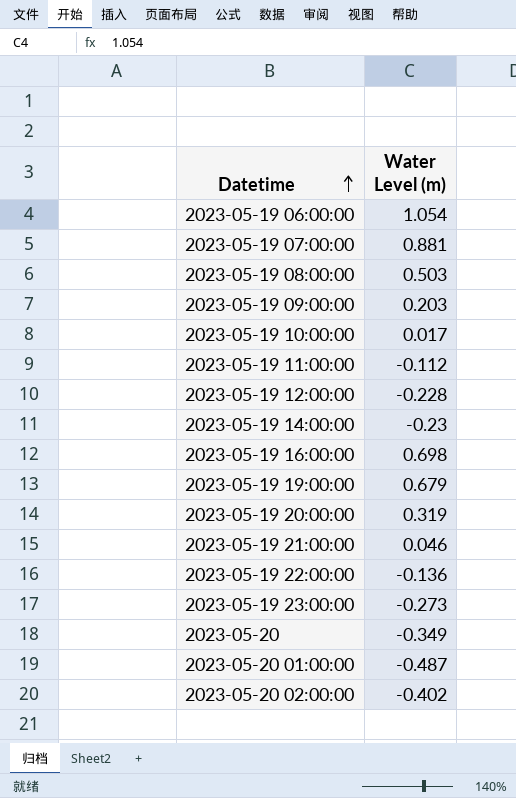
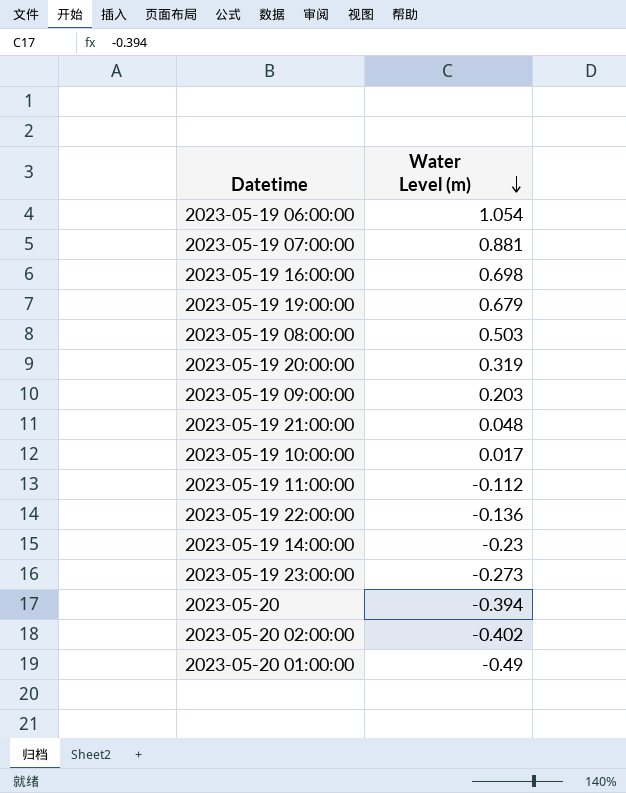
row order: Datetime ascending -> Water Level (m) descending
row 2023-05-19 12:00:00: -0.228 -> none
2023-05-19 21:00:00 | Water Level (m): 0.046 -> 0.048
2023-05-20 | Water Level (m): -0.349 -> -0.394
2023-05-20 01:00:00 | Water Level (m): -0.487 -> -0.49

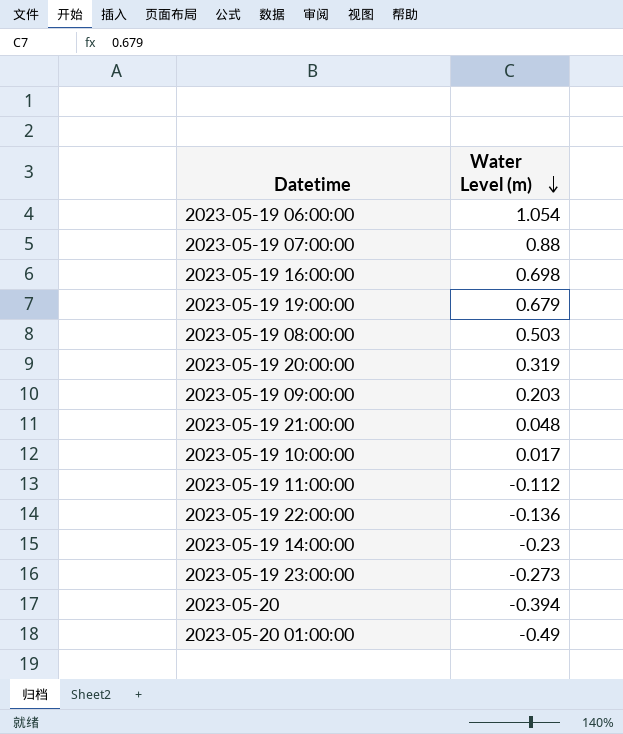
row 2023-05-20 02:00:00: -0.402 -> none
2023-05-19 07:00:00 | Water Level (m): 0.881 -> 0.88

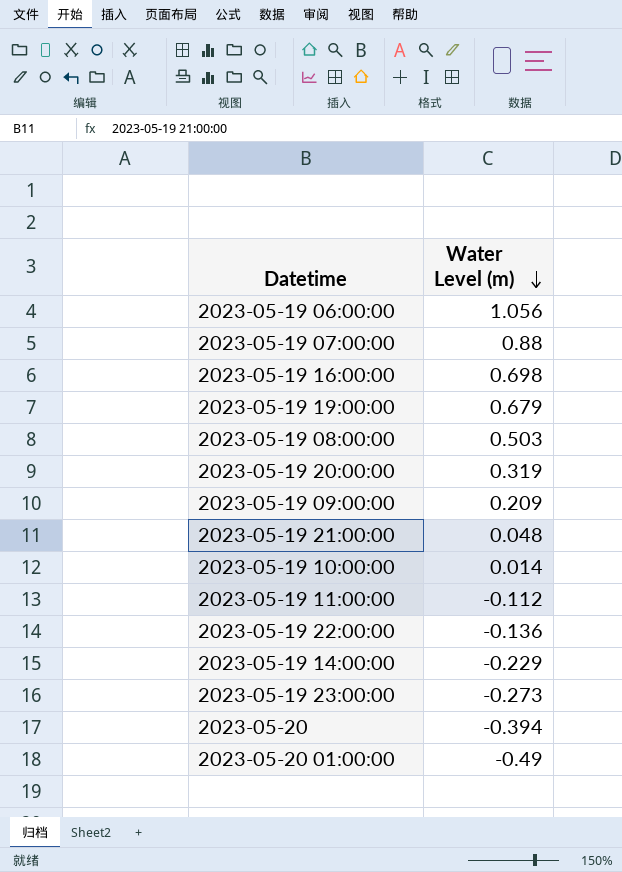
2023-05-19 06:00:00 | Water Level (m): 1.054 -> 1.056
2023-05-19 09:00:00 | Water Level (m): 0.203 -> 0.209
2023-05-19 10:00:00 | Water Level (m): 0.017 -> 0.014
2023-05-19 14:00:00 | Water Level (m): -0.23 -> -0.229

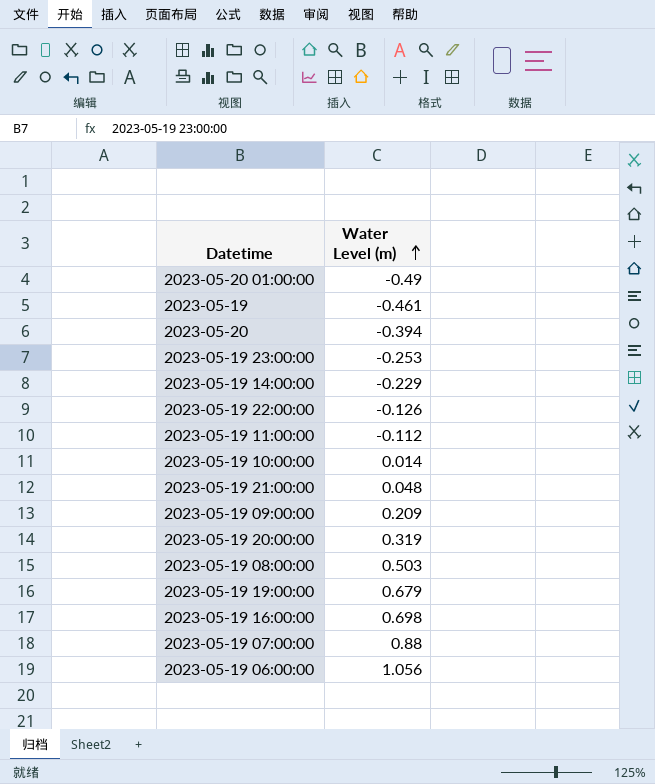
row order: Water Level (m) descending -> Water Level (m) ascending
row 2023-05-19: none -> -0.461
2023-05-19 23:00:00 | Water Level (m): -0.273 -> -0.253
2023-05-19 22:00:00 | Water Level (m): -0.136 -> -0.126

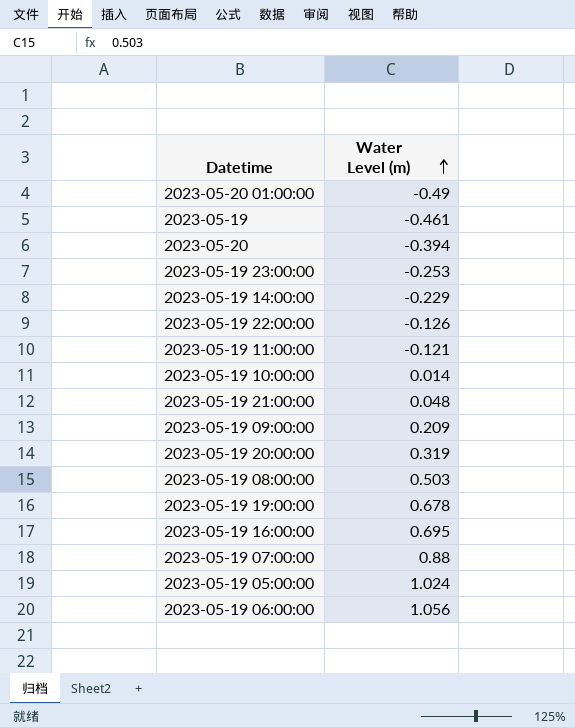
2023-05-19 11:00:00 | Water Level (m): -0.112 -> -0.121
2023-05-19 19:00:00 | Water Level (m): 0.679 -> 0.678
2023-05-19 16:00:00 | Water Level (m): 0.698 -> 0.695
row 2023-05-19 05:00:00: none -> 1.024

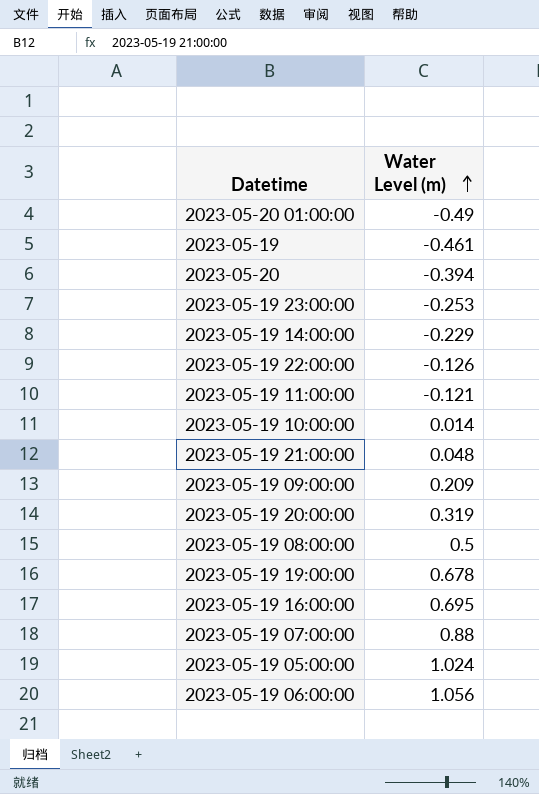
2023-05-19 08:00:00 | Water Level (m): 0.503 -> 0.5

